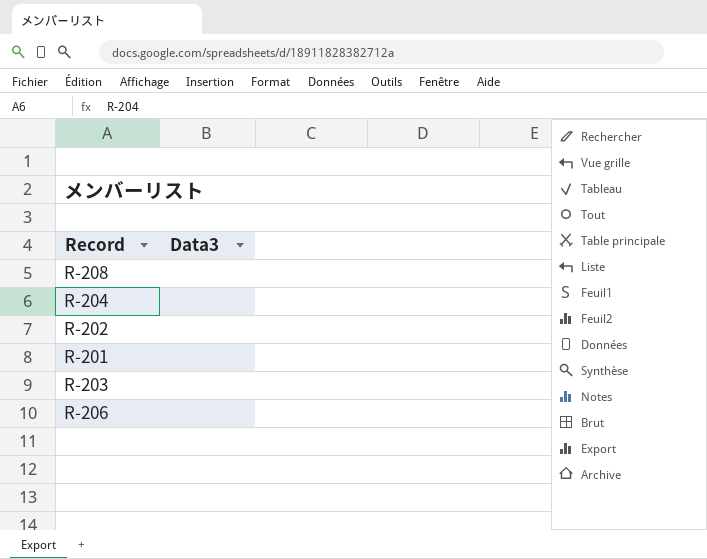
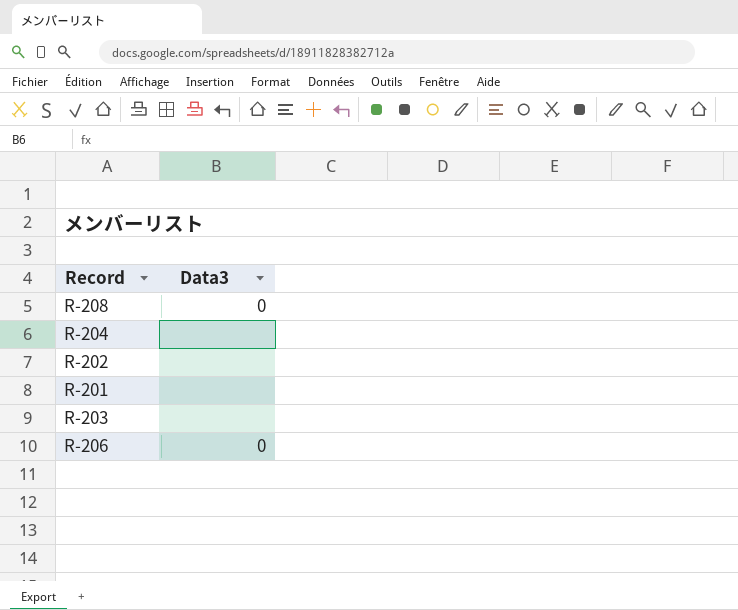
R-208 | Data3: none -> 0
R-206 | Data3: none -> 0

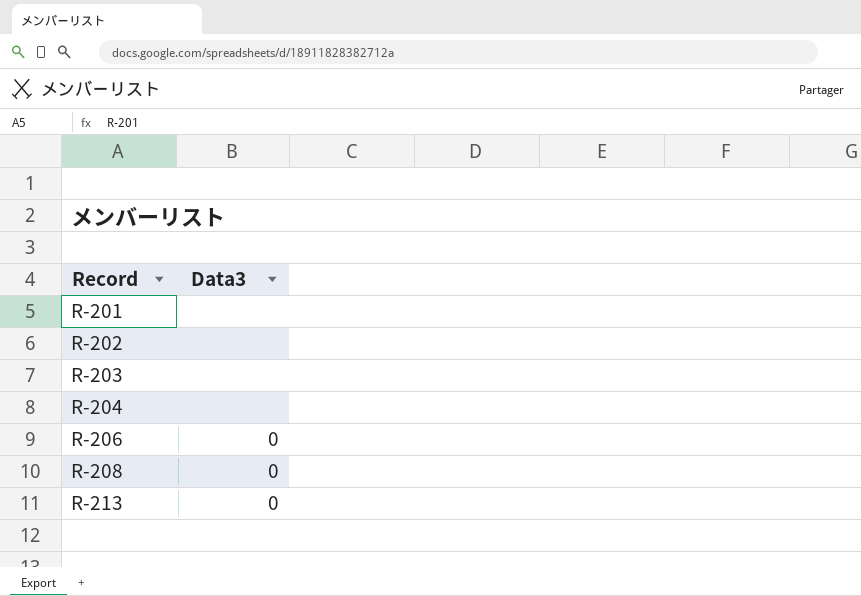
row order: none -> Record ascending
row R-213: none -> 0

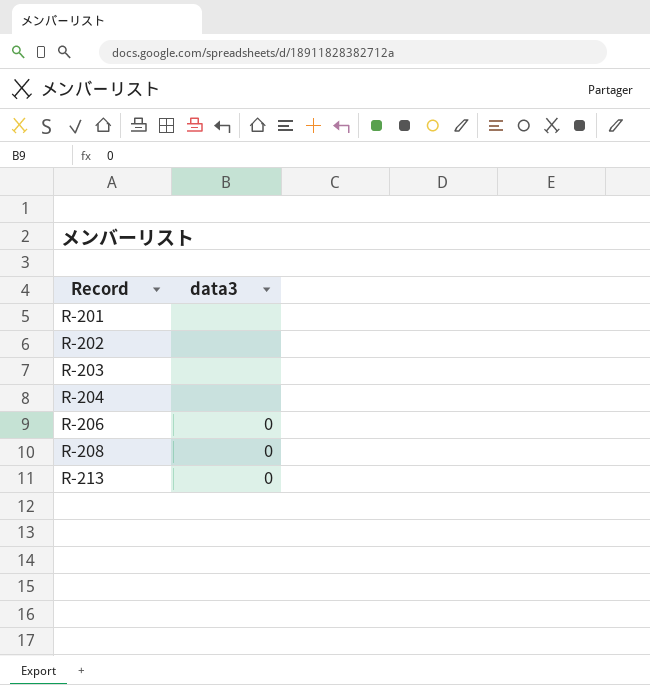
column name: Data3 -> data3

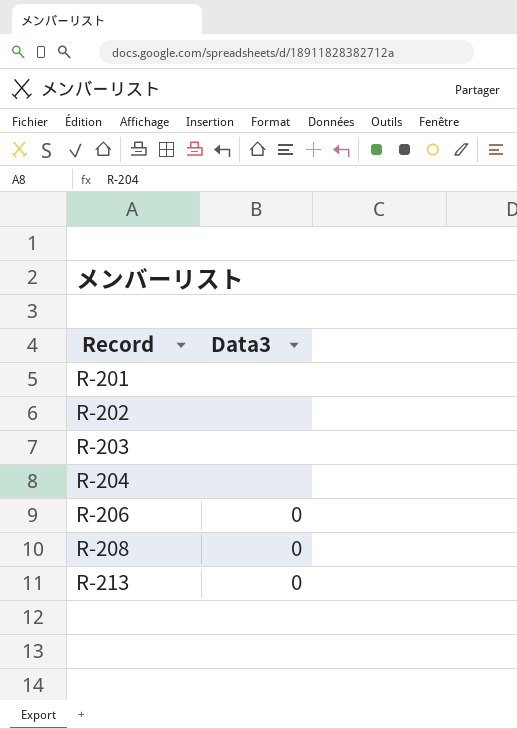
column name: data3 -> Data3

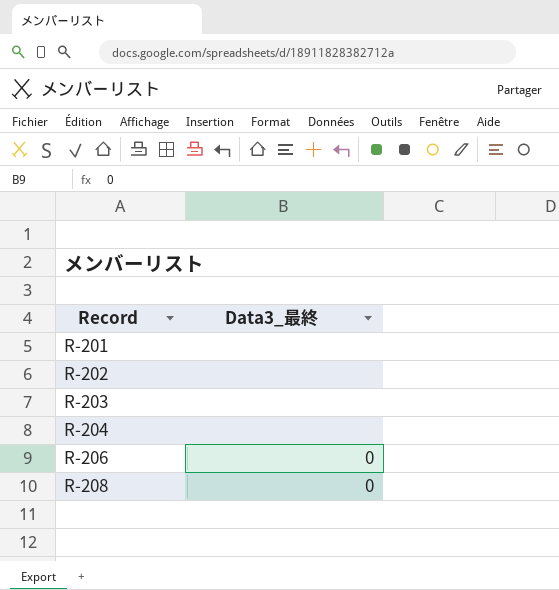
column name: Data3 -> Data3_最終
row R-213: 0 -> none

